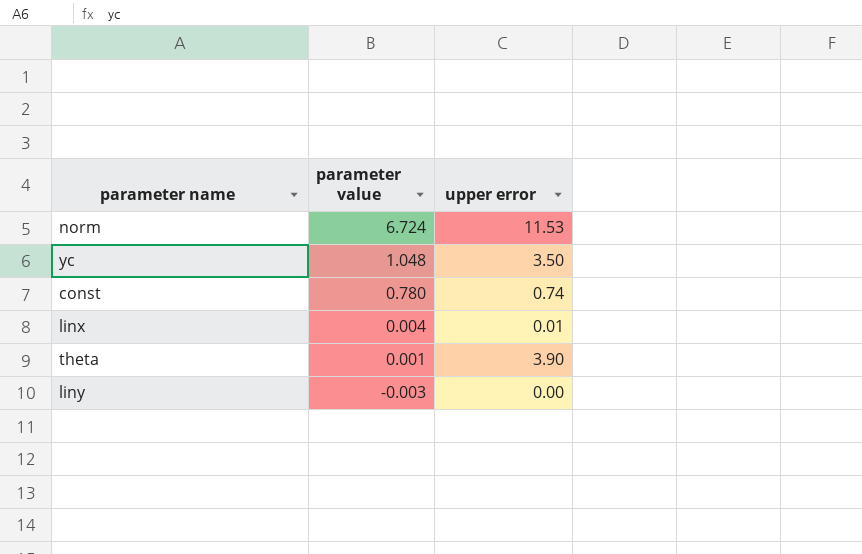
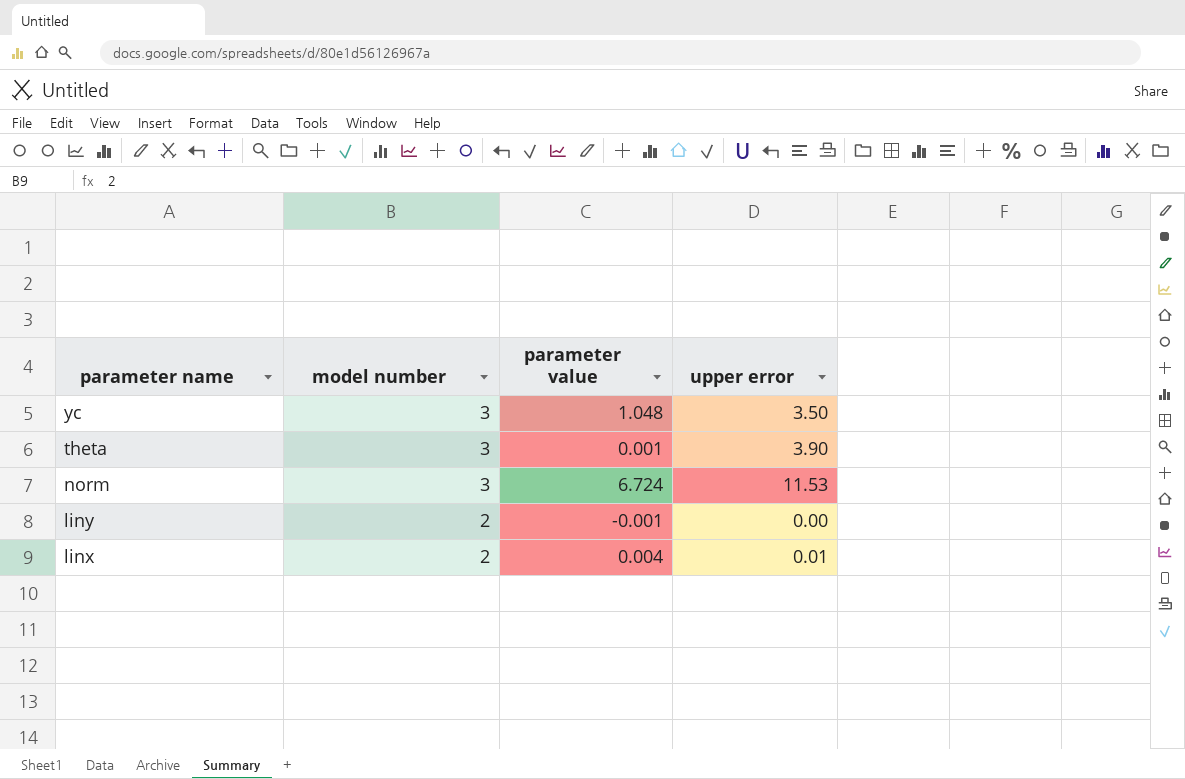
row order: parameter value descending -> parameter name descending
column model number | position: none -> 2
row const: 0.780 | 0.74 -> none
liny | parameter value: -0.003 -> -0.001

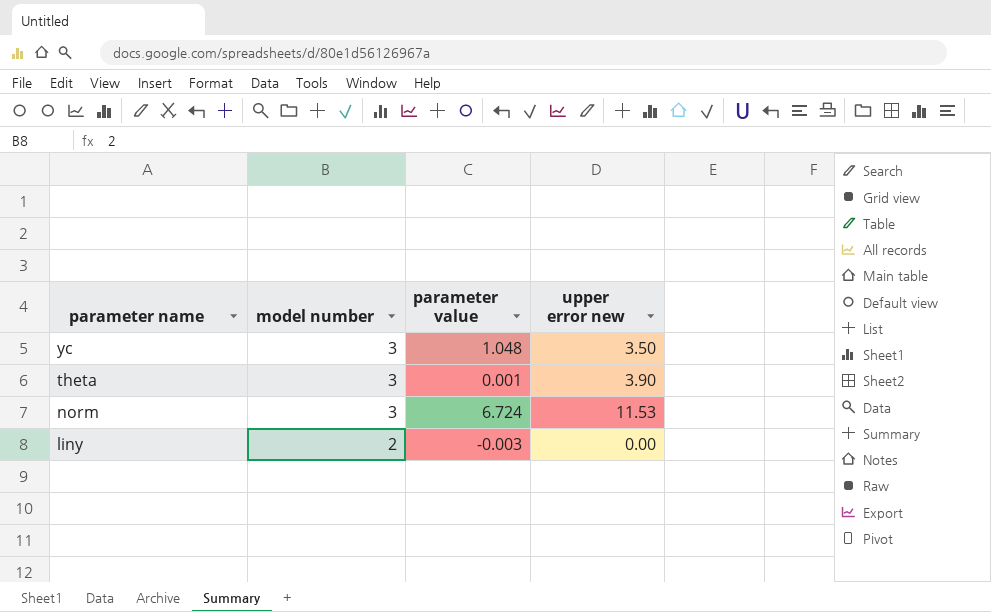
column name: upper error -> upper error new
row linx: 2 | 0.004 | 0.01 -> none
liny | parameter value: -0.001 -> -0.003

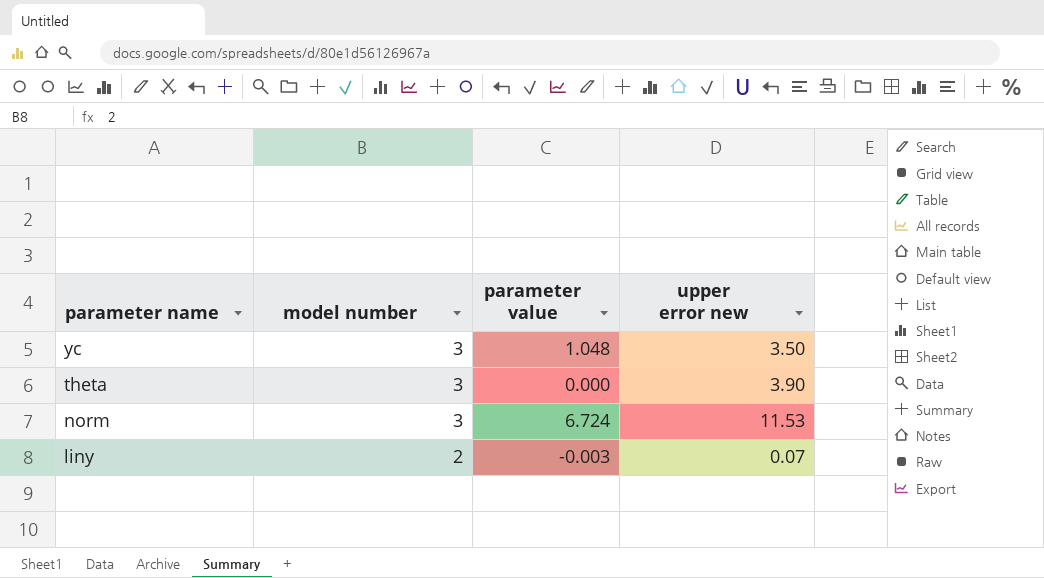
theta | parameter value: 0.001 -> 0.000
liny | upper error new: 0.00 -> 0.07

